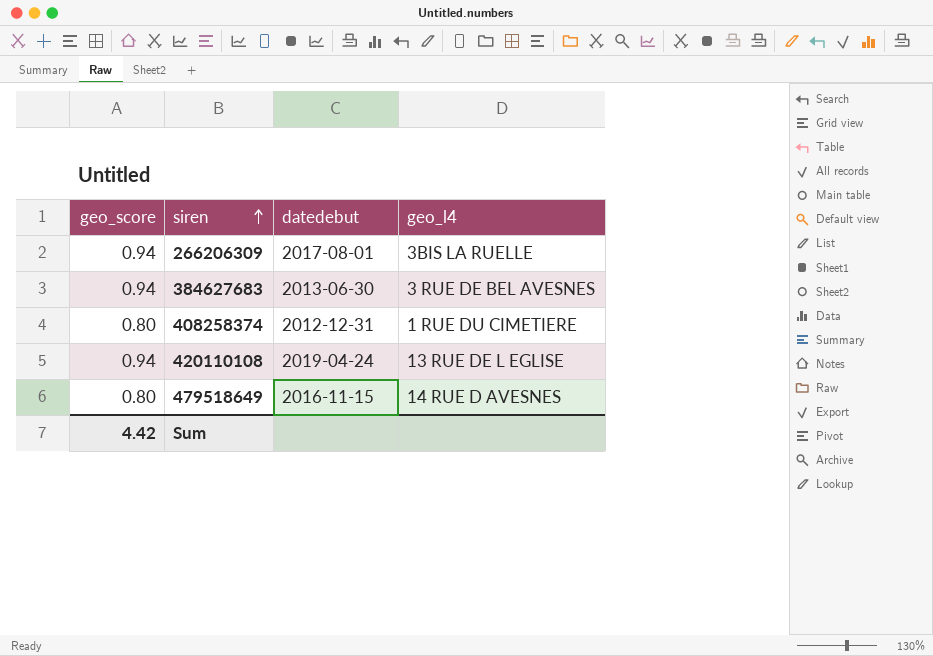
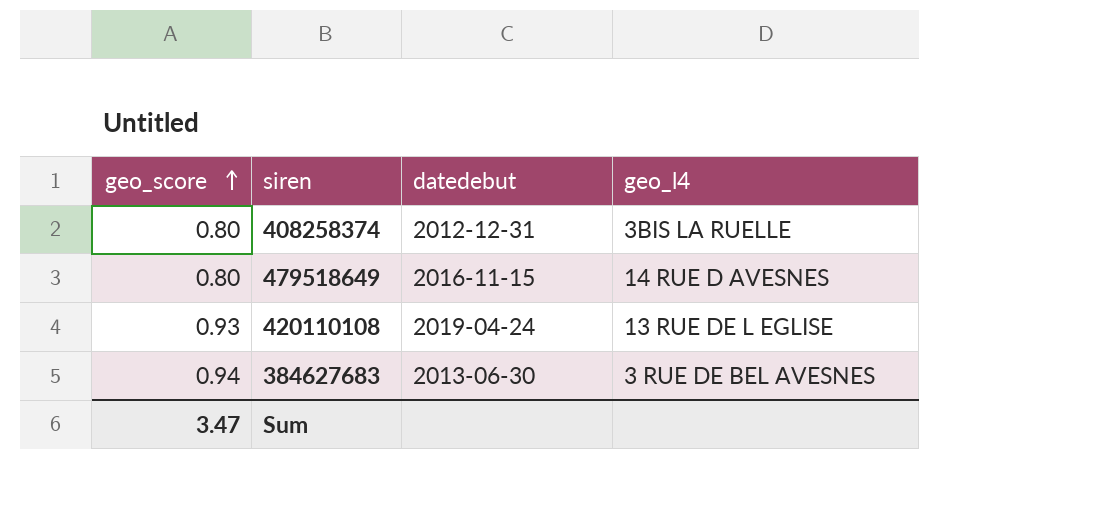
row order: siren ascending -> geo_score ascending
row 266206309: 0.94 | 2017-08-01 | 3BIS LA RUELLE -> none
408258374 | geo_l4: 1 RUE DU CIMETIERE -> 3BIS LA RUELLE
420110108 | geo_score: 0.94 -> 0.93
Sum | geo_score: 4.42 -> 3.47

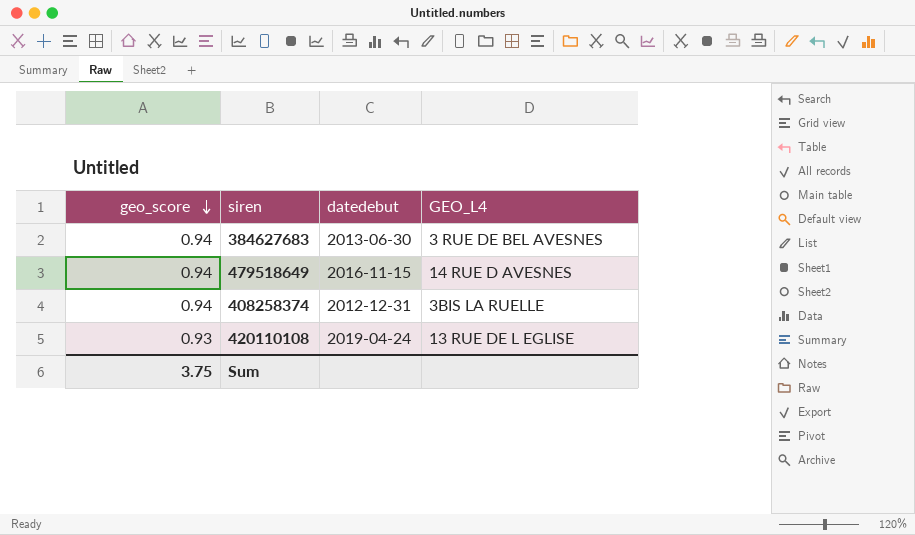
row order: geo_score ascending -> geo_score descending
column name: geo_l4 -> GEO_L4
479518649 | geo_score: 0.80 -> 0.94
408258374 | geo_score: 0.80 -> 0.94
Sum | geo_score: 3.47 -> 3.75

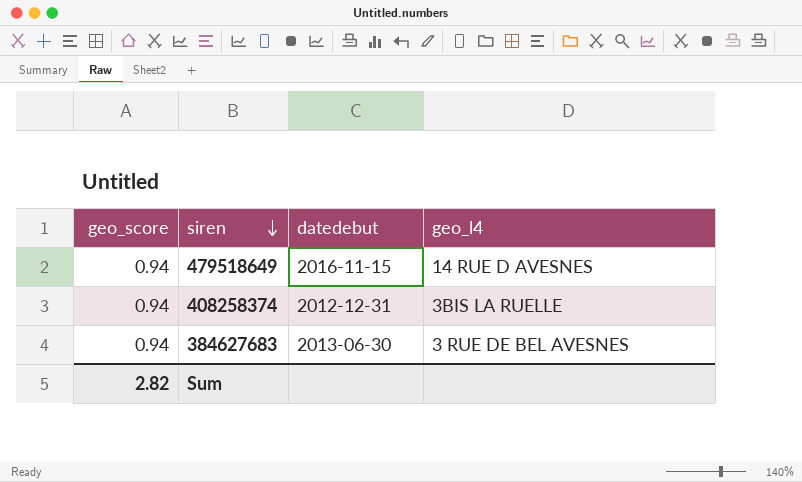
row order: geo_score descending -> siren descending
column name: GEO_L4 -> geo_l4
row 420110108: 0.93 | 2019-04-24 | 13 RUE DE L EGLISE -> none
Sum | geo_score: 3.75 -> 2.82

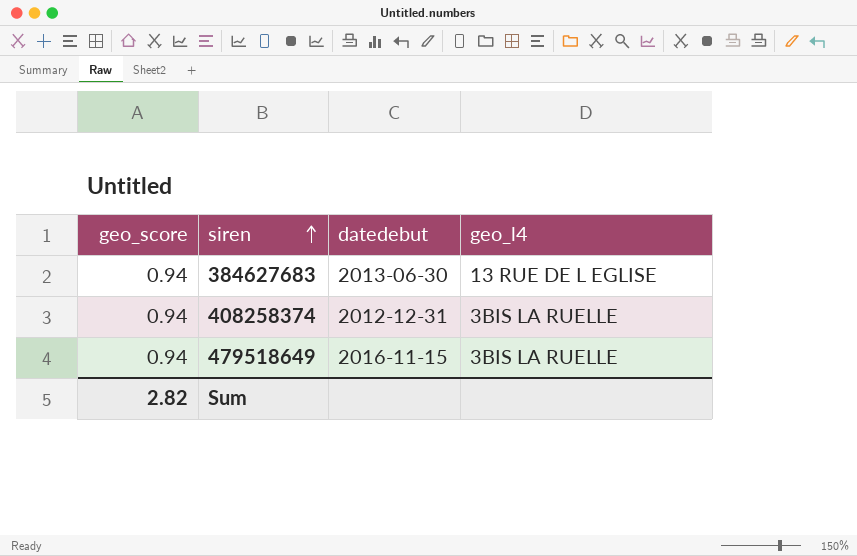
row order: siren descending -> siren ascending
384627683 | geo_l4: 3 RUE DE BEL AVESNES -> 13 RUE DE L EGLISE
479518649 | geo_l4: 14 RUE D AVESNES -> 3BIS LA RUELLE

